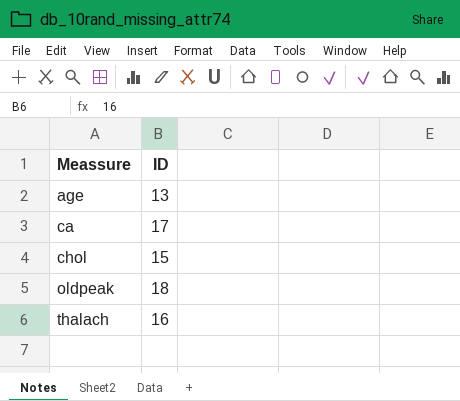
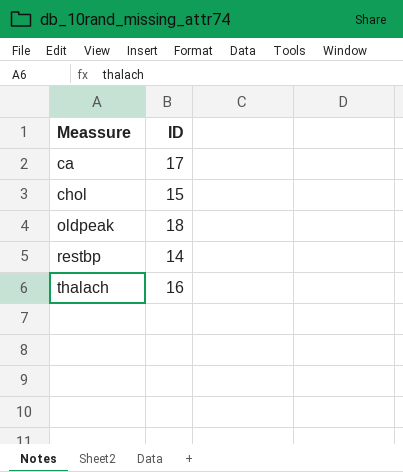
row age: 13 -> none
row restbp: none -> 14

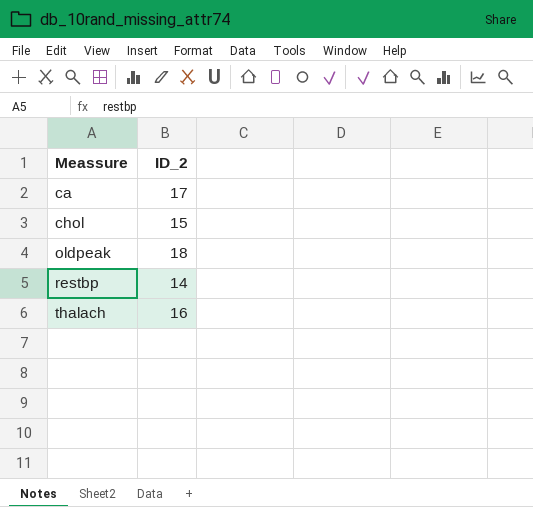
column name: ID -> ID_2

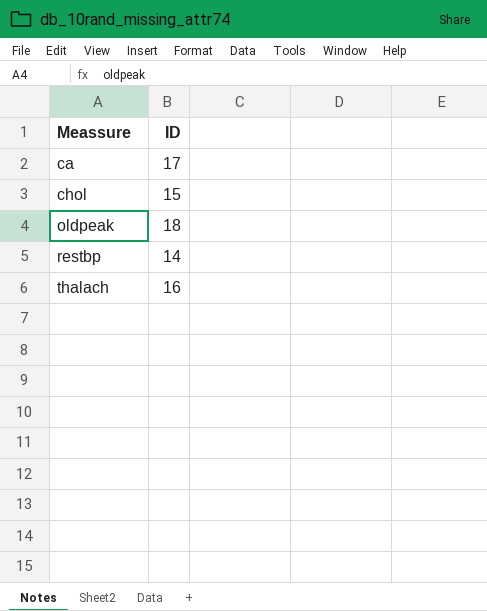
column name: ID_2 -> ID

